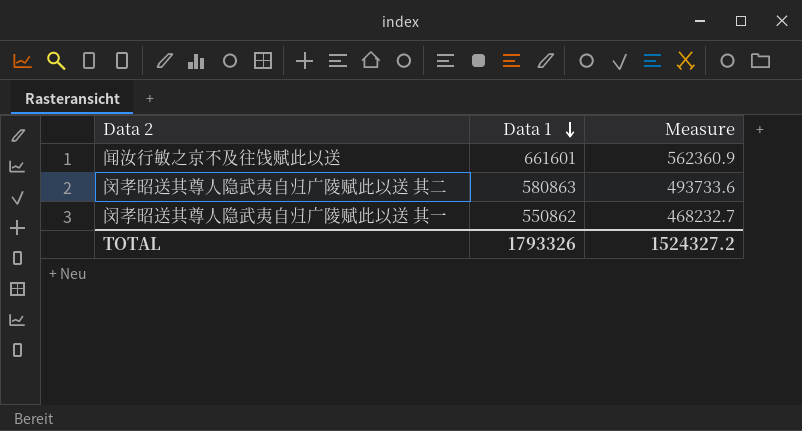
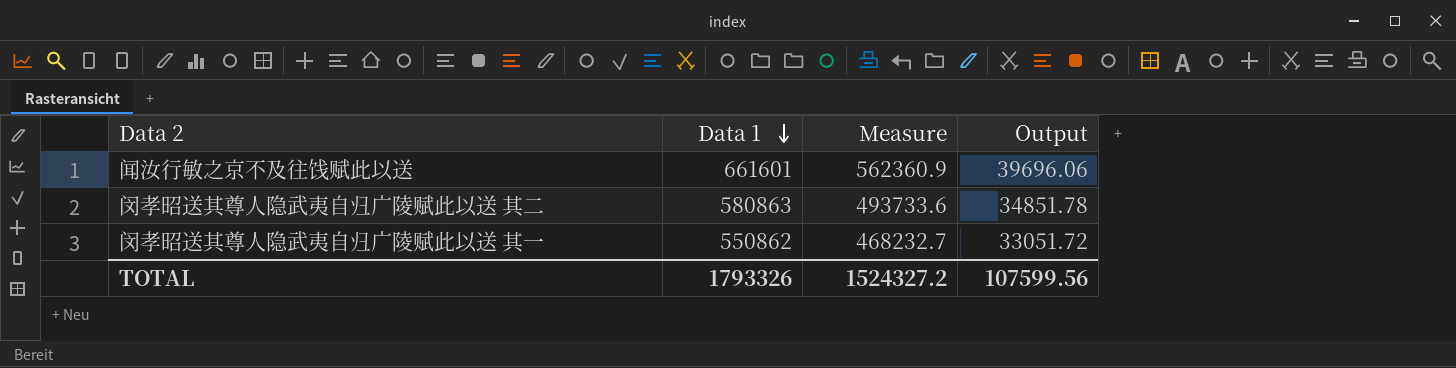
column Output | formula: none -> [Data 1] * 0.06

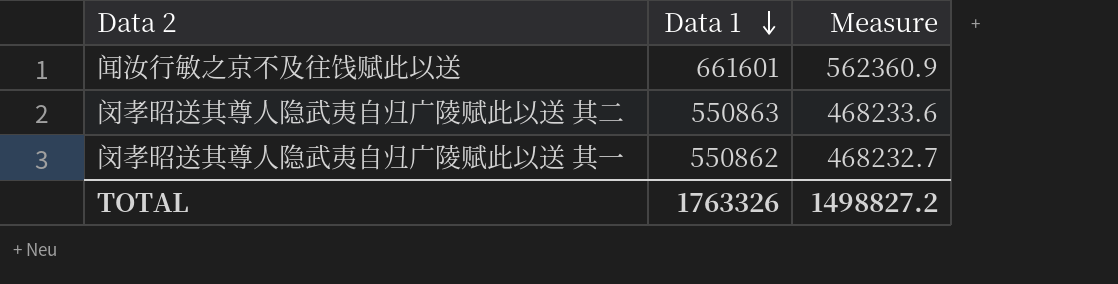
column Output | formula: [Data 1] * 0.06 -> none
闵孝昭送其尊人隐武夷自归广陵赋此以送 其二 | Data 1: 580863 -> 550863
闵孝昭送其尊人隐武夷自归广陵赋此以送 其二 | Measure: 493733.6 -> 468233.6
TOTAL | Data 1: 1793326 -> 1763326
TOTAL | Measure: 1524327.2 -> 1498827.2

